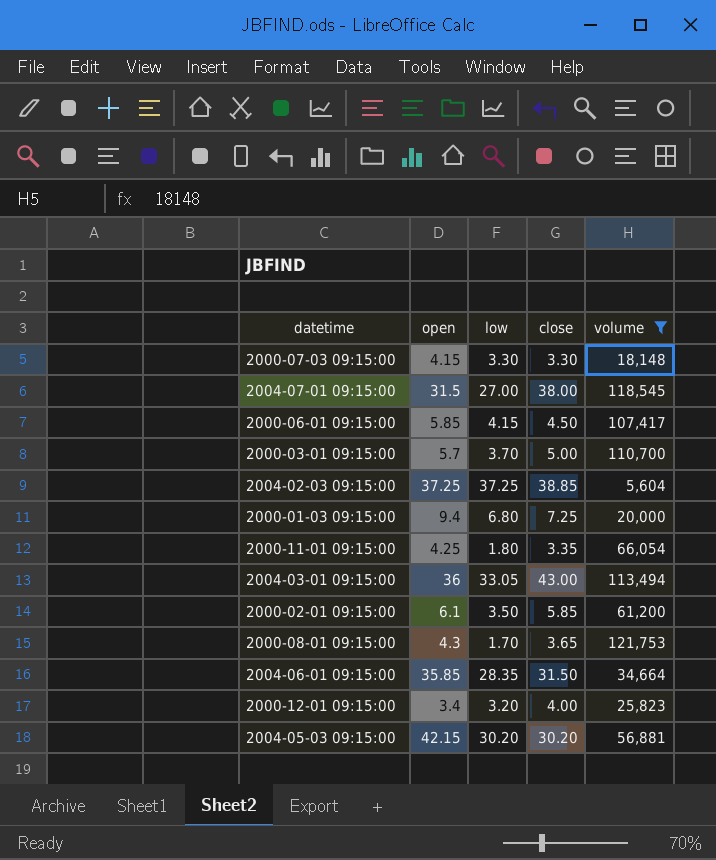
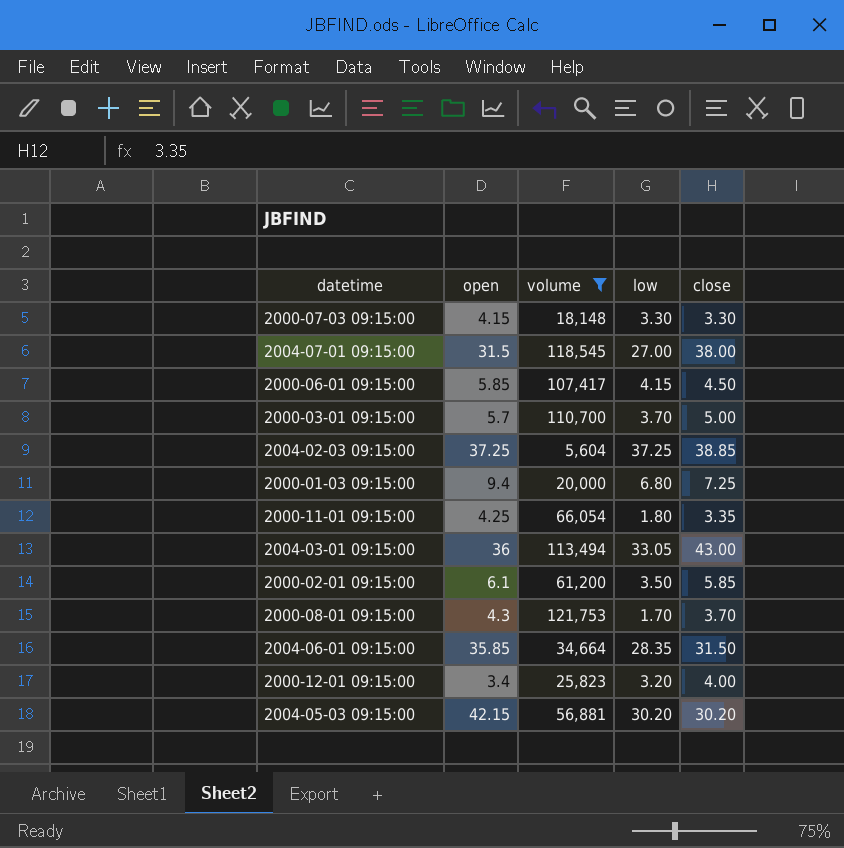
column volume | position: 5 -> 3
2000-08-01 09:15:00 | close: 3.65 -> 3.70

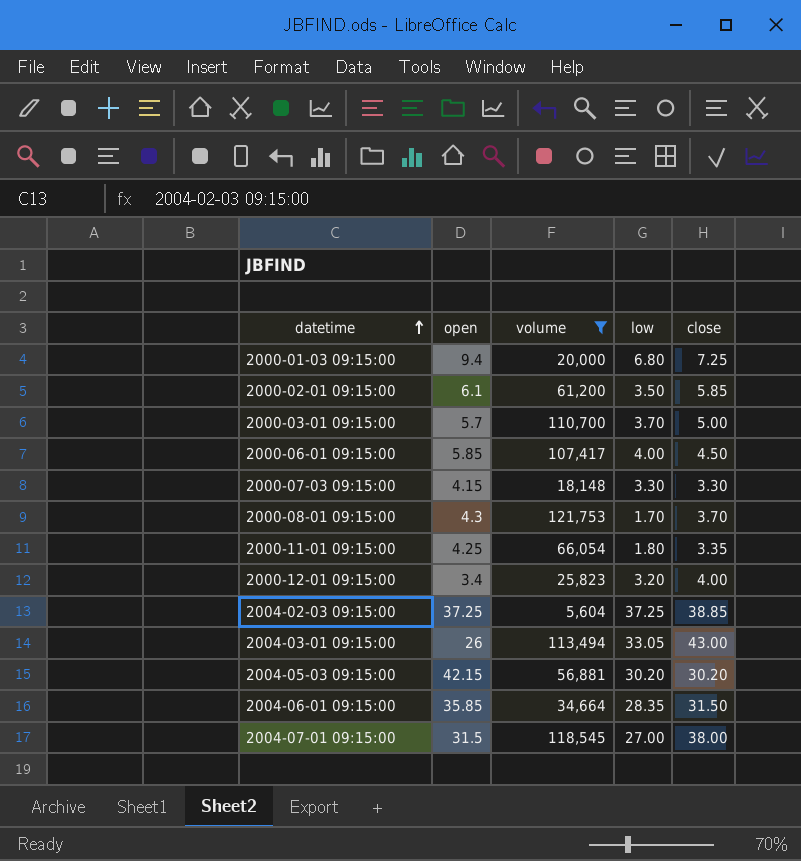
row order: none -> datetime ascending
2000-06-01 09:15:00 | low: 4.15 -> 4.00
2004-03-01 09:15:00 | open: 36 -> 26

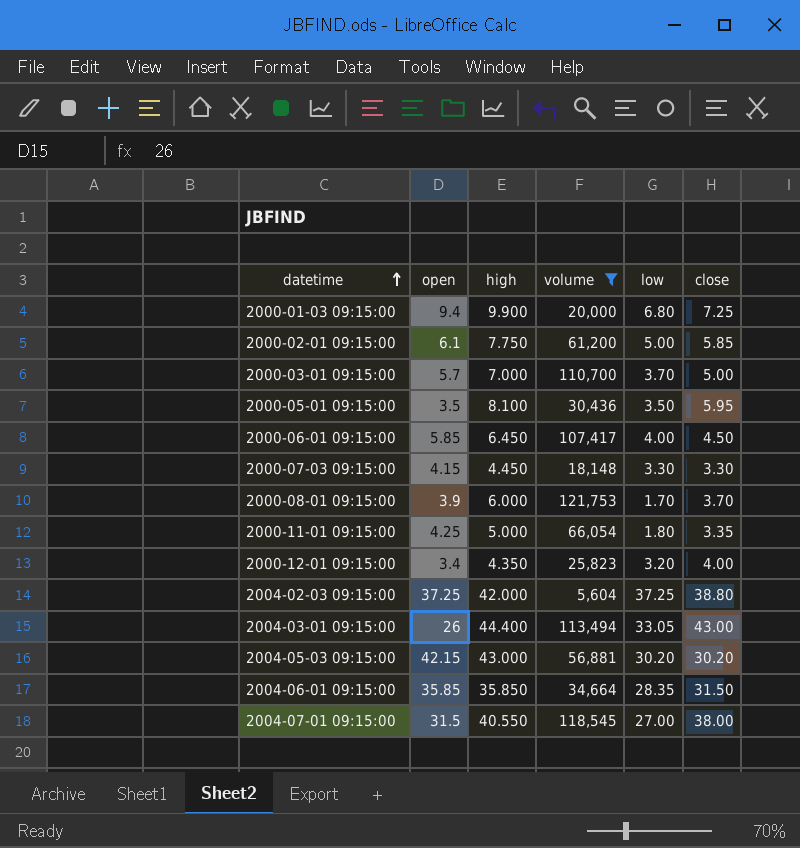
column high | position: none -> 3
2000-02-01 09:15:00 | low: 3.50 -> 5.00
row 2000-05-01 09:15:00: none -> 3.5 | 8.100 | 30,436 | 3.50 | 5.95
2000-08-01 09:15:00 | open: 4.3 -> 3.9
2004-02-03 09:15:00 | close: 38.85 -> 38.80

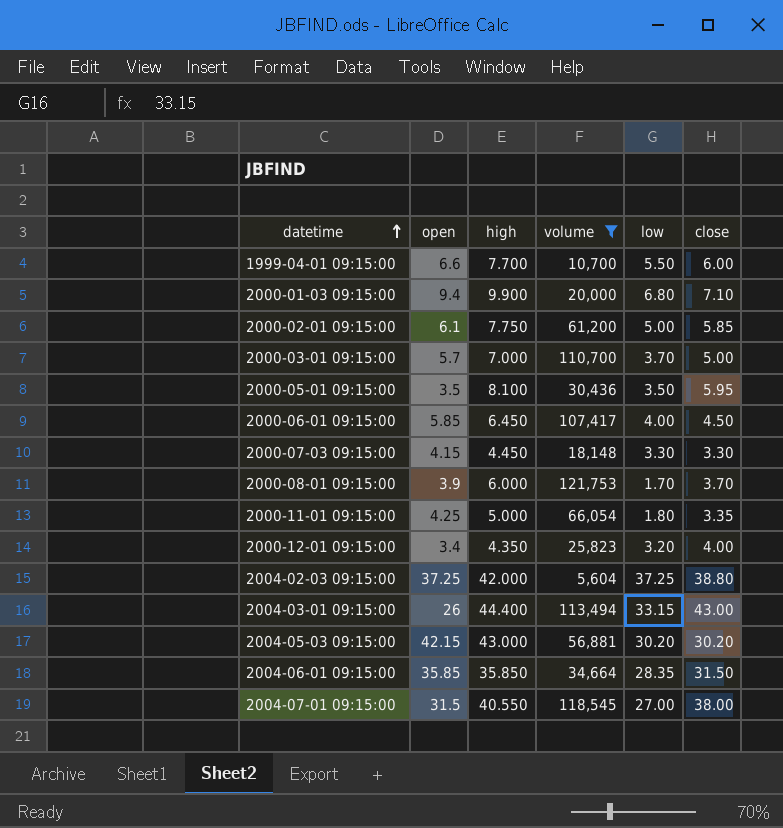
row 1999-04-01 09:15:00: none -> 6.6 | 7.700 | 10,700 | 5.50 | 6.00
2000-01-03 09:15:00 | close: 7.25 -> 7.10
2004-03-01 09:15:00 | low: 33.05 -> 33.15

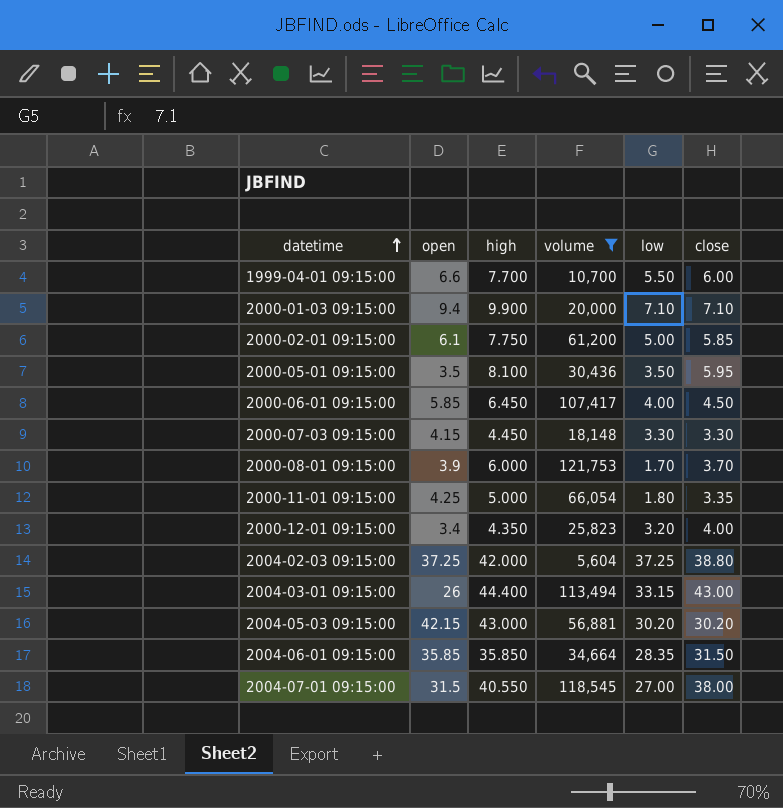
row 2000-03-01 09:15:00: 5.7 | 7.000 | 110,700 | 3.70 | 5.00 -> none
2000-01-03 09:15:00 | low: 6.80 -> 7.10

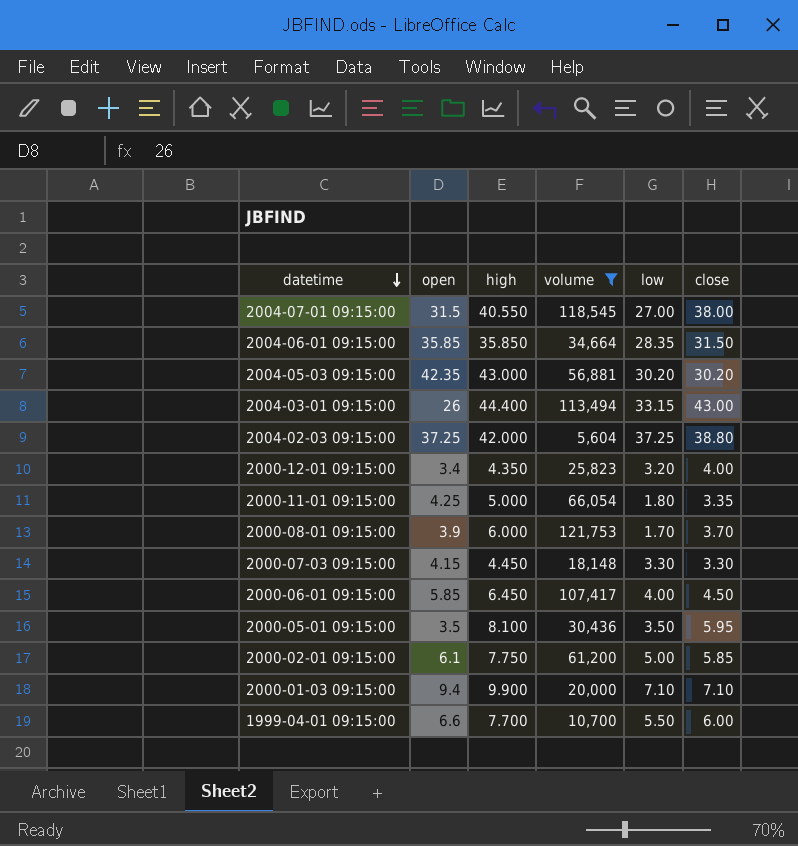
row order: datetime ascending -> datetime descending
2004-05-03 09:15:00 | open: 42.15 -> 42.35

